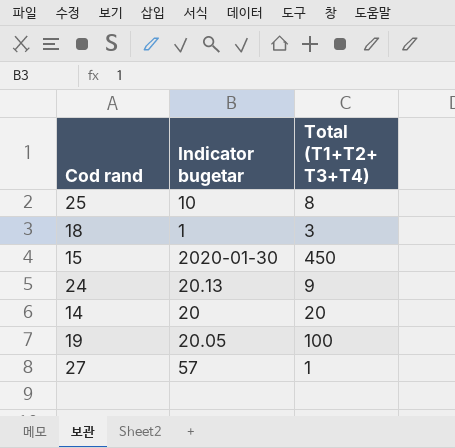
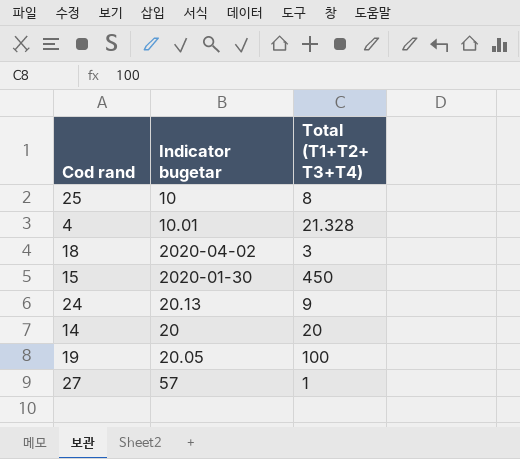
row 4: none -> 10.01 | 21.328
18 | Indicator bugetar: 1 -> 2020-04-02

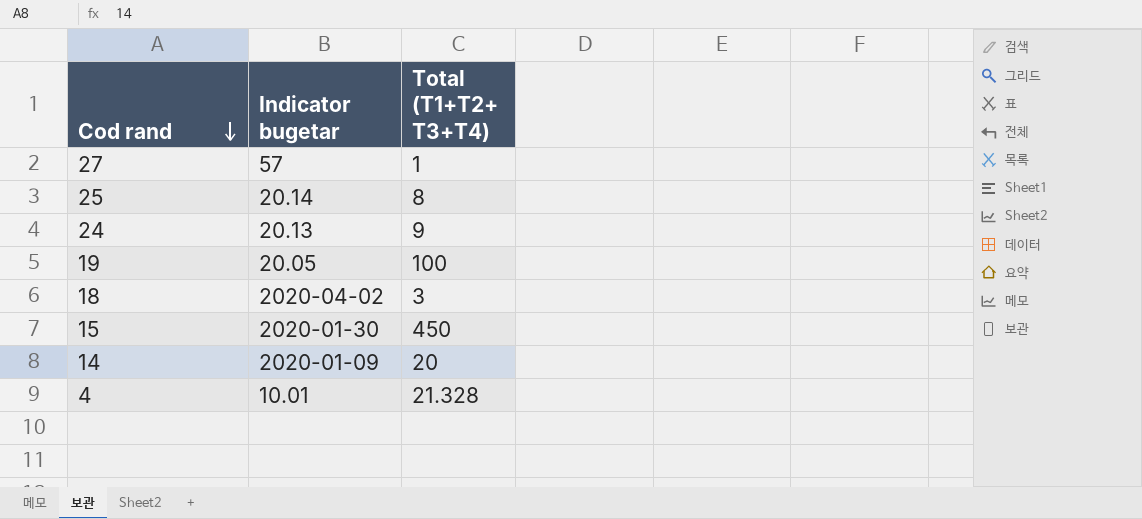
row order: none -> Cod rand descending
25 | Indicator bugetar: 10 -> 20.14
14 | Indicator bugetar: 20 -> 2020-01-09

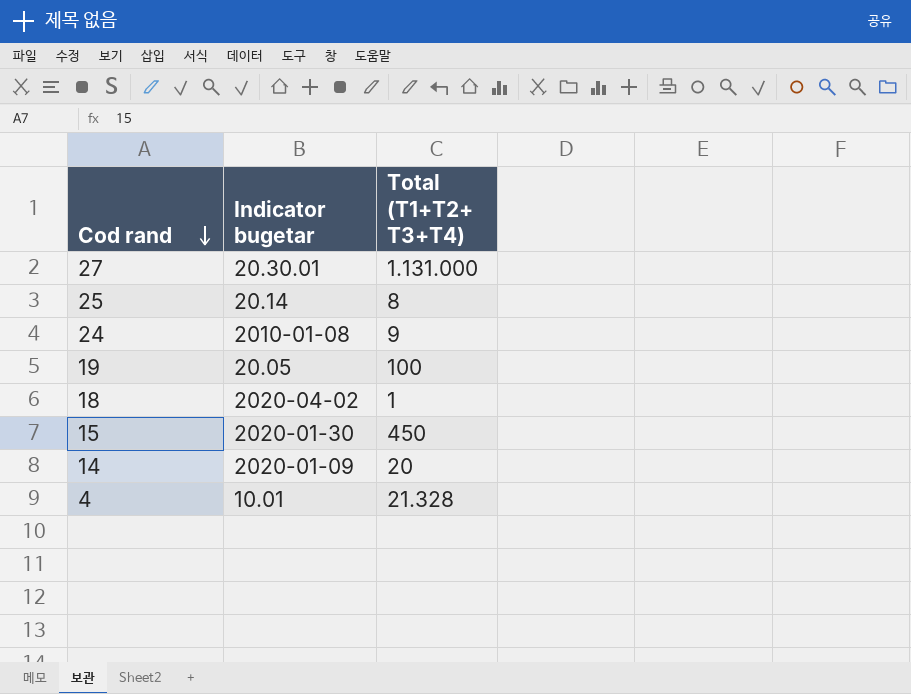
27 | Indicator bugetar: 57 -> 20.30.01
27 | Total (T1+T2+ T3+T4): 1 -> 1.131.000
24 | Indicator bugetar: 20.13 -> 2010-01-08
18 | Total (T1+T2+ T3+T4): 3 -> 1

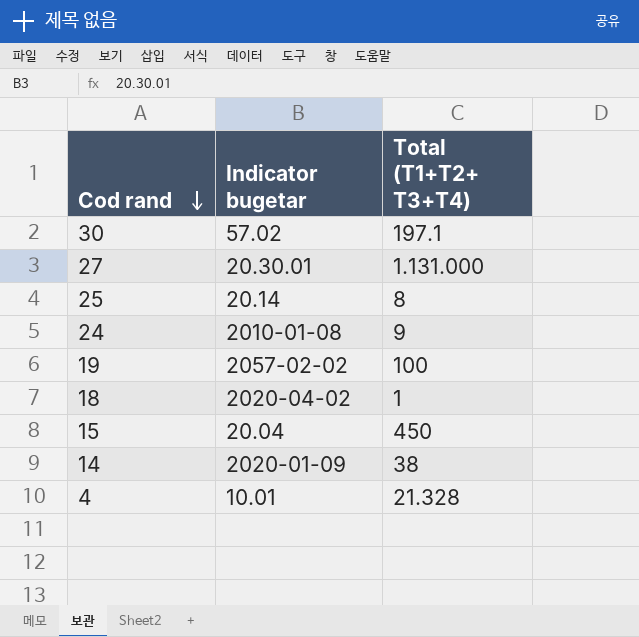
row 30: none -> 57.02 | 197.1
19 | Indicator bugetar: 20.05 -> 2057-02-02
15 | Indicator bugetar: 2020-01-30 -> 20.04
14 | Total (T1+T2+ T3+T4): 20 -> 38

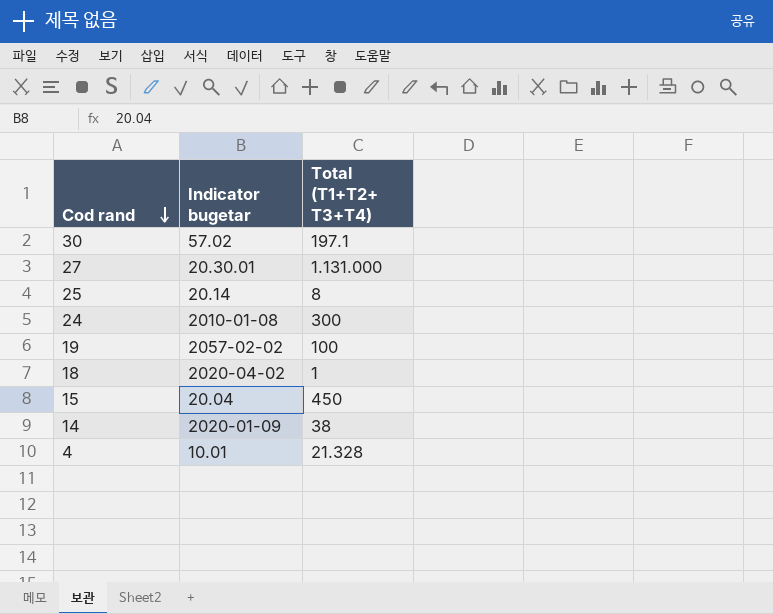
24 | Total (T1+T2+ T3+T4): 9 -> 300

